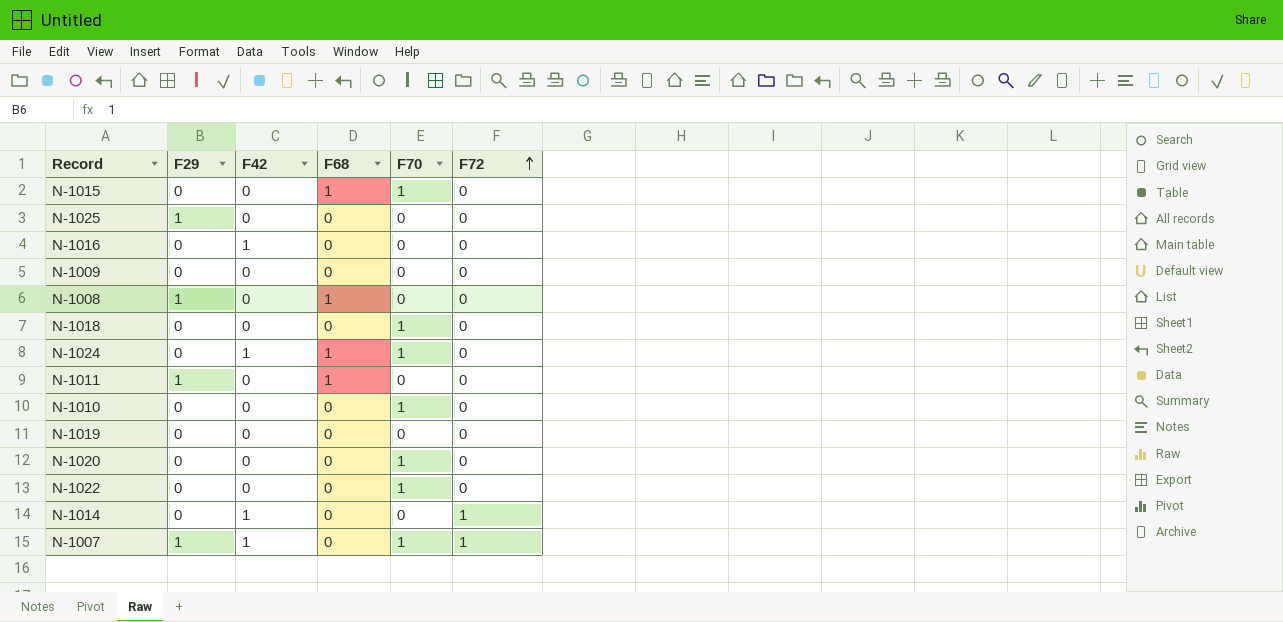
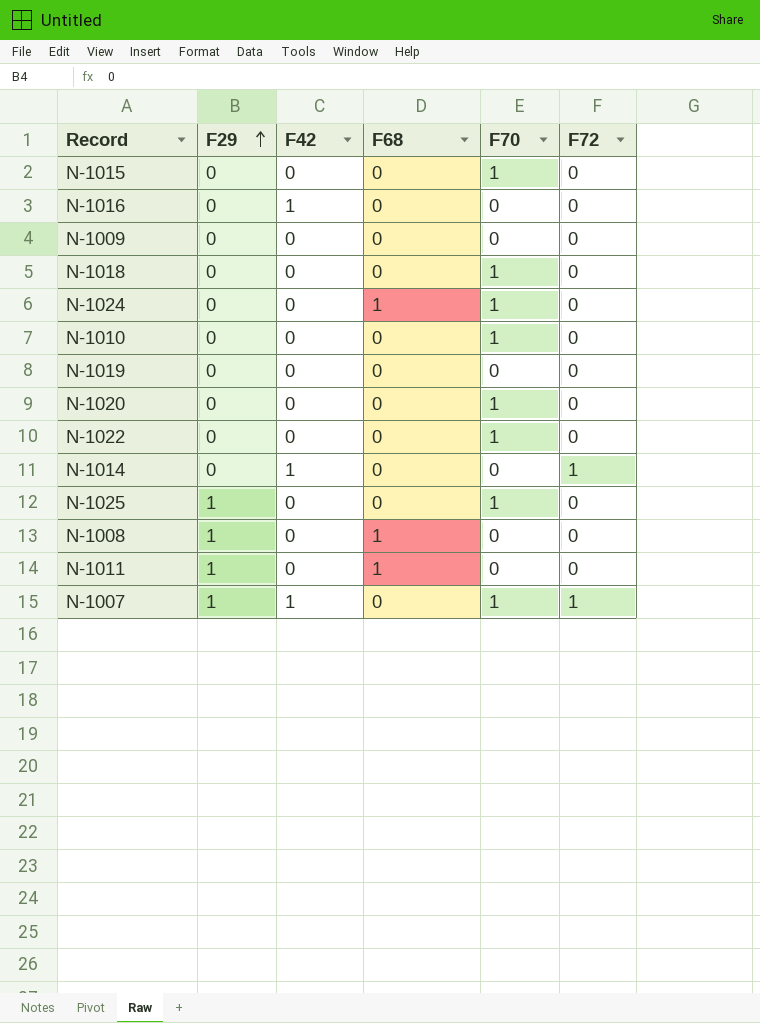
row order: F72 ascending -> F29 ascending
N-1015 | F68: 1 -> 0
N-1024 | F42: 1 -> 0
N-1025 | F70: 0 -> 1

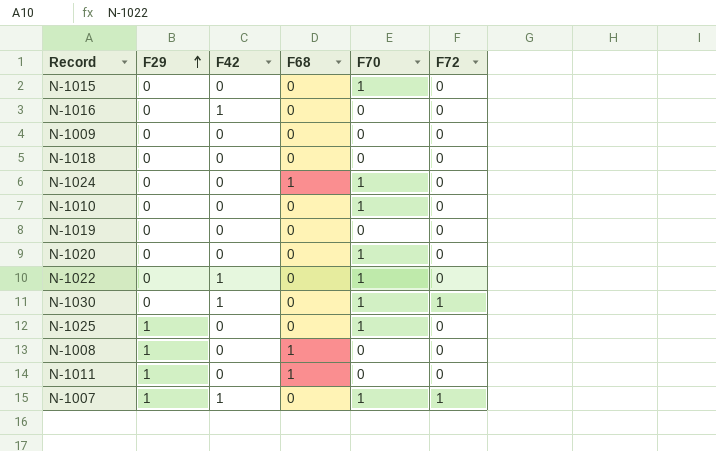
row N-1014: 0 | 1 | 0 | 0 | 1 -> none
N-1018 | F70: 1 -> 0
N-1022 | F42: 0 -> 1
row N-1030: none -> 0 | 1 | 0 | 1 | 1

